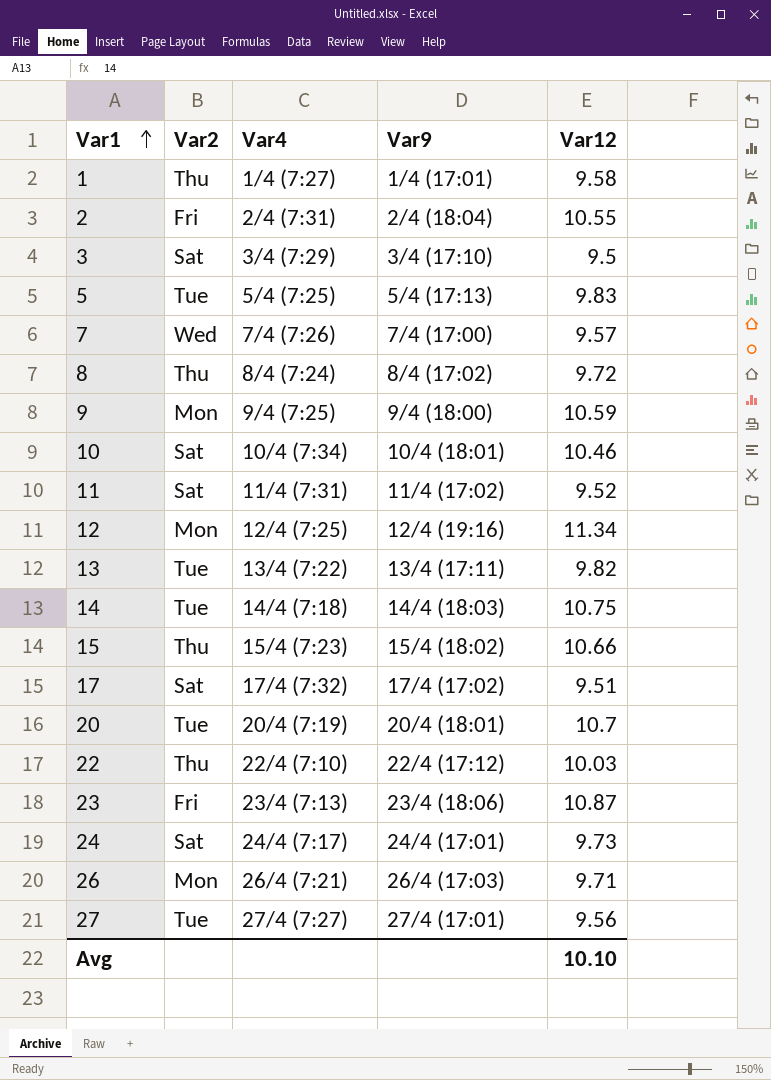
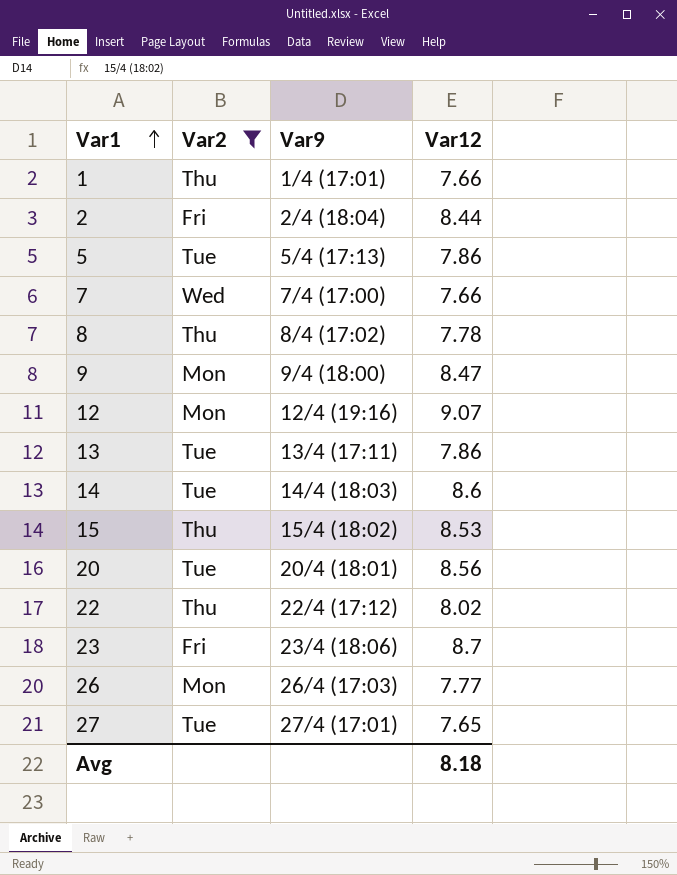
filter: none -> Var2 != Sat
column Var4 | position: 3 -> none
1 | Var12: 9.58 -> 7.66
2 | Var12: 10.55 -> 8.44
5 | Var12: 9.83 -> 7.86
7 | Var12: 9.57 -> 7.66
8 | Var12: 9.72 -> 7.78
9 | Var12: 10.59 -> 8.47
12 | Var12: 11.34 -> 9.07
13 | Var12: 9.82 -> 7.86
14 | Var12: 10.75 -> 8.6
15 | Var12: 10.66 -> 8.53
20 | Var12: 10.7 -> 8.56
22 | Var12: 10.03 -> 8.02
23 | Var12: 10.87 -> 8.7
26 | Var12: 9.71 -> 7.77
27 | Var12: 9.56 -> 7.65
Avg | Var12: 10.10 -> 8.18

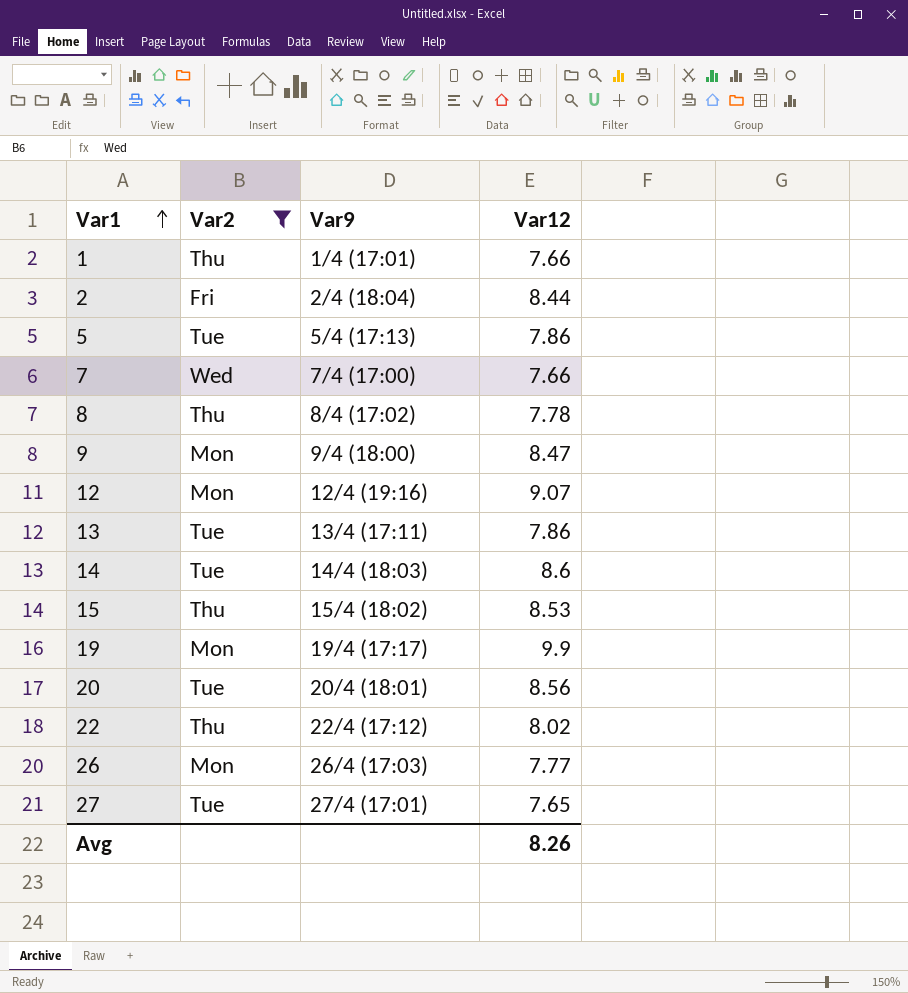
row 23: Fri | 23/4 (18:06) | 8.7 -> none
row 19: none -> Mon | 19/4 (17:17) | 9.9
Avg | Var12: 8.18 -> 8.26

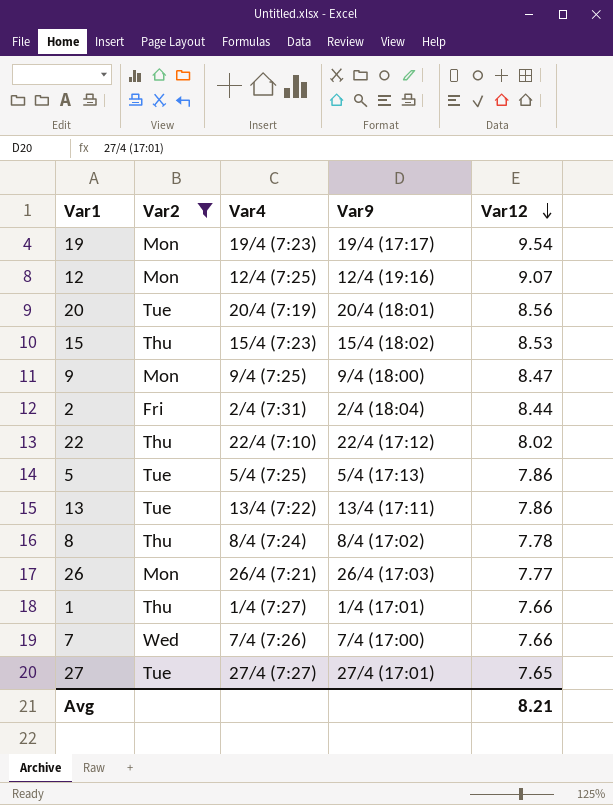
row order: Var1 ascending -> Var12 descending
column Var4 | position: none -> 3
row 14: Tue | 14/4 (18:03) | 8.6 -> none
19 | Var12: 9.9 -> 9.54
Avg | Var12: 8.26 -> 8.21

